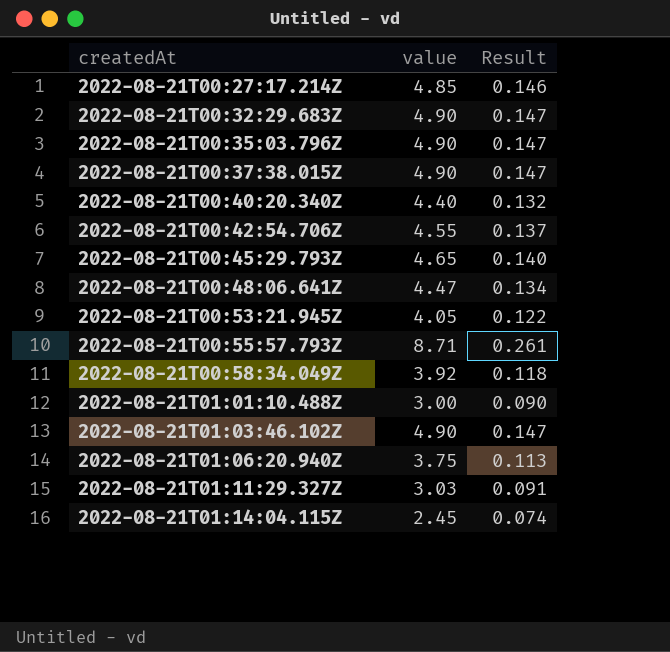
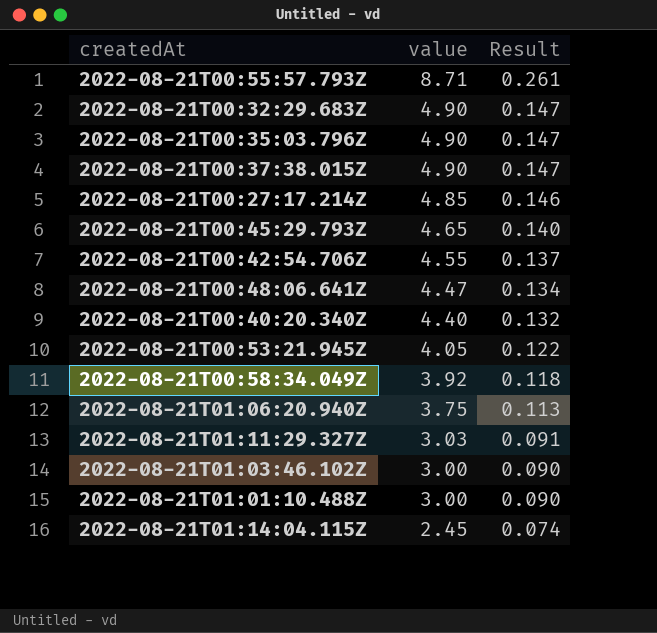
row order: createdAt ascending -> value descending
2022-08-21T01:03:46.102Z | value: 4.90 -> 3.00
2022-08-21T01:03:46.102Z | Result: 0.147 -> 0.090

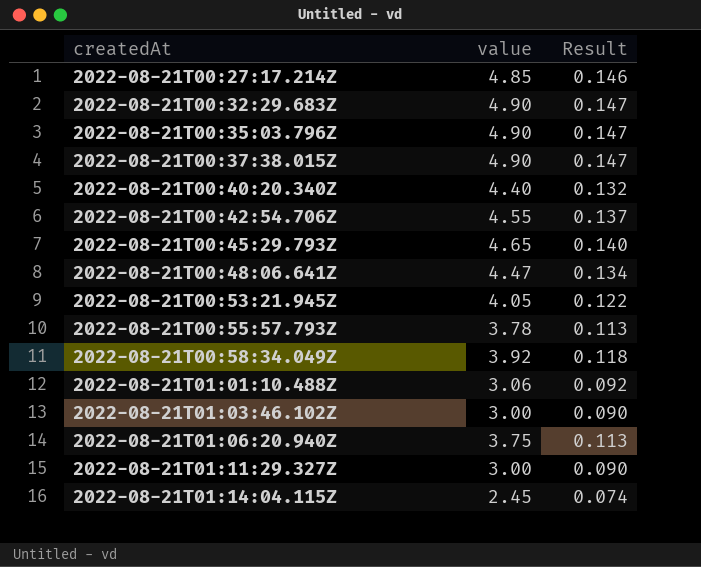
row order: value descending -> createdAt ascending
2022-08-21T00:55:57.793Z | value: 8.71 -> 3.78
2022-08-21T00:55:57.793Z | Result: 0.261 -> 0.113
2022-08-21T01:01:10.488Z | value: 3.00 -> 3.06
2022-08-21T01:01:10.488Z | Result: 0.090 -> 0.092
2022-08-21T01:11:29.327Z | value: 3.03 -> 3.00
2022-08-21T01:11:29.327Z | Result: 0.091 -> 0.090

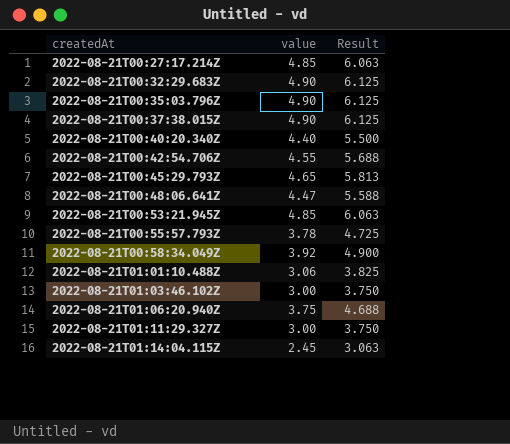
column Result | formula: [value] * 0.03 -> [value] * 1.25
2022-08-21T00:53:21.945Z | value: 4.05 -> 4.85

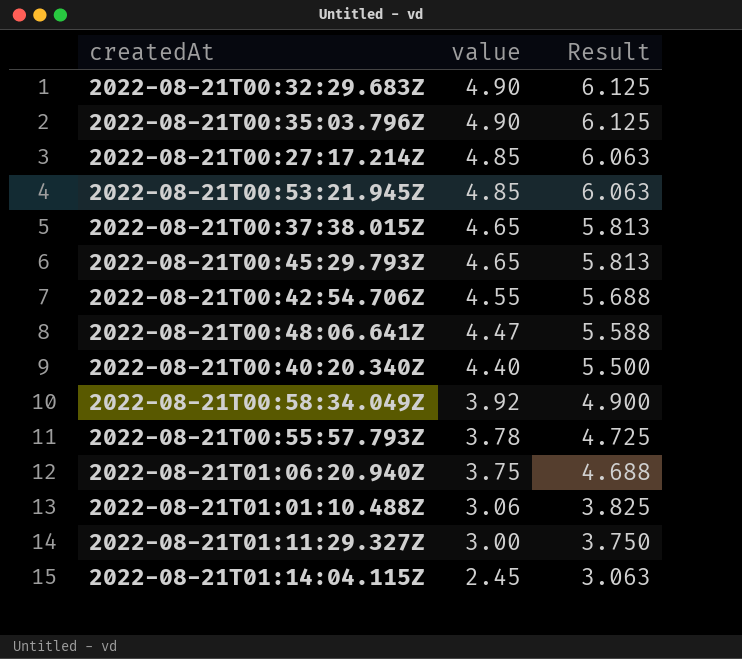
row order: createdAt ascending -> value descending
row 2022-08-21T01:03:46.102Z: 3.00 | 3.750 -> none
2022-08-21T00:37:38.015Z | value: 4.90 -> 4.65
2022-08-21T00:37:38.015Z | Result: 6.125 -> 5.813

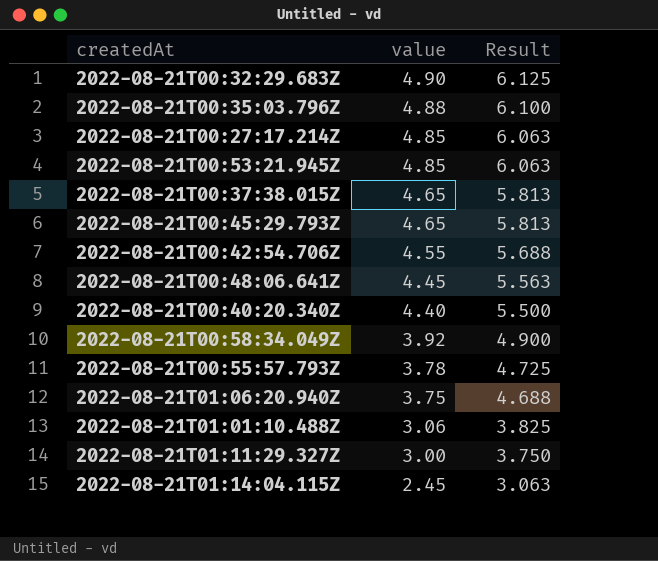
2022-08-21T00:35:03.796Z | value: 4.90 -> 4.88
2022-08-21T00:35:03.796Z | Result: 6.125 -> 6.100
2022-08-21T00:48:06.641Z | value: 4.47 -> 4.45
2022-08-21T00:48:06.641Z | Result: 5.588 -> 5.563

